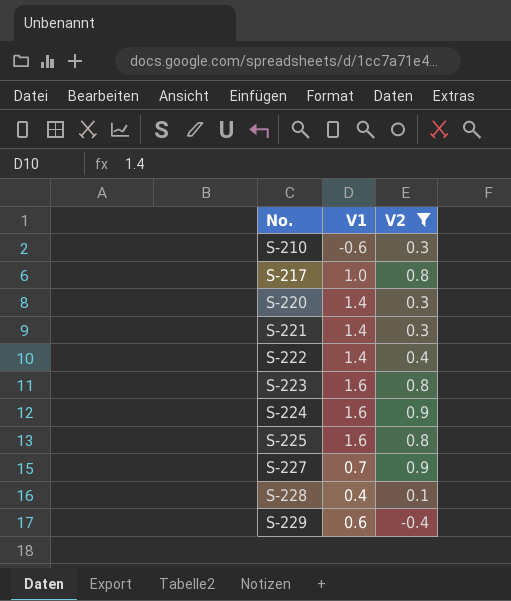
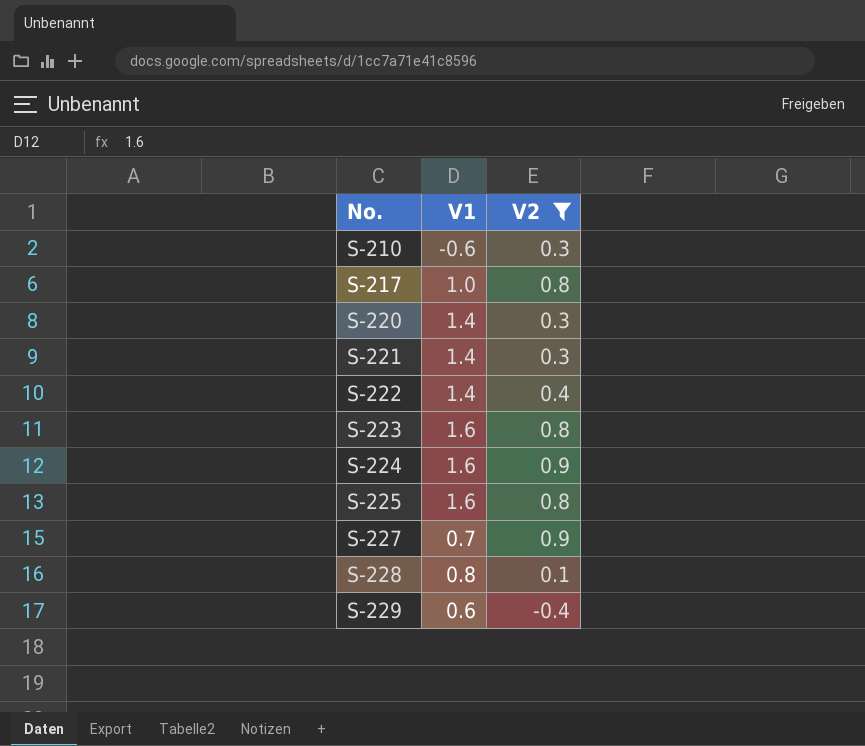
S-228 | V1: 0.4 -> 0.8

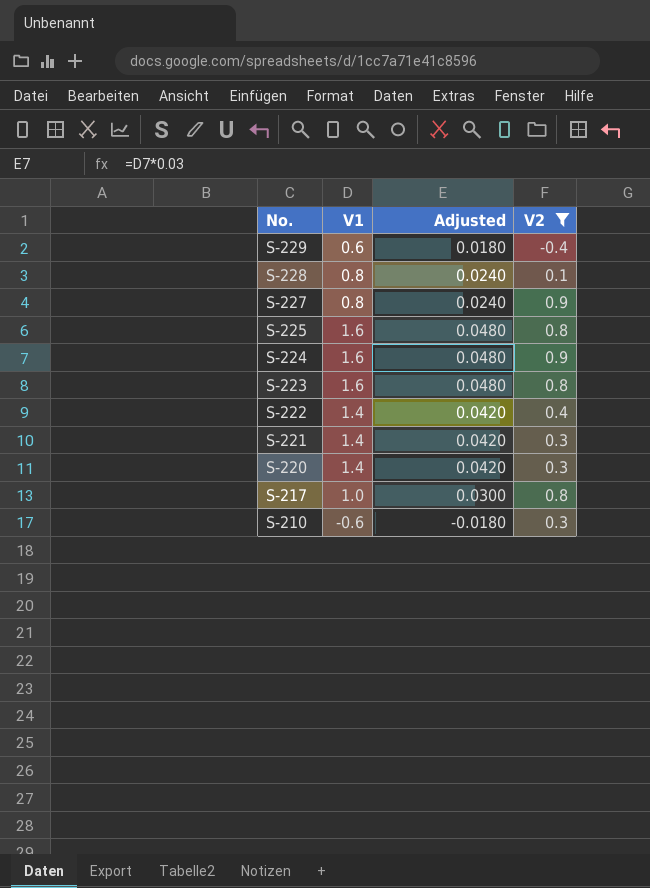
row order: No. ascending -> No. descending
column Adjusted | formula: none -> [V1] * 0.03
S-227 | V1: 0.7 -> 0.8

